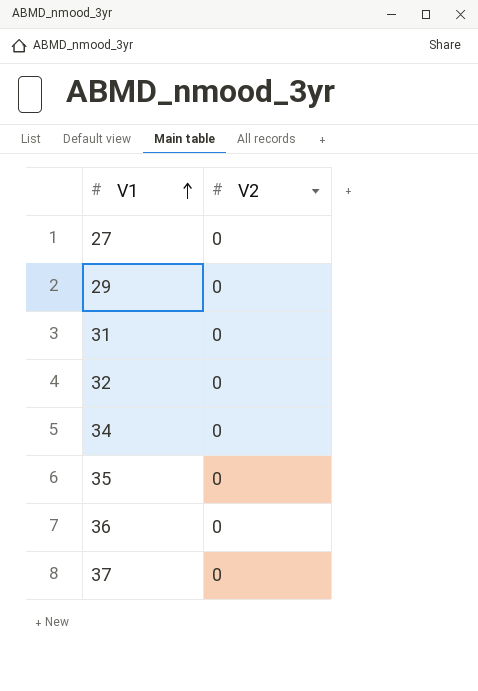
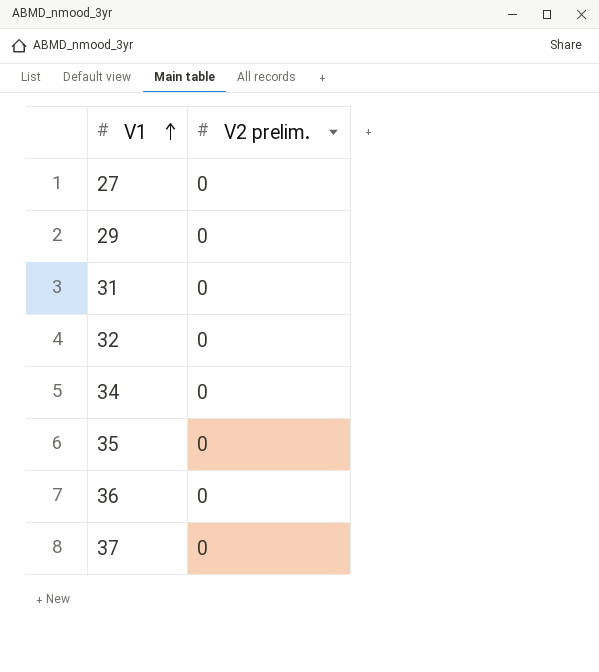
column name: V2 -> V2 prelim.

